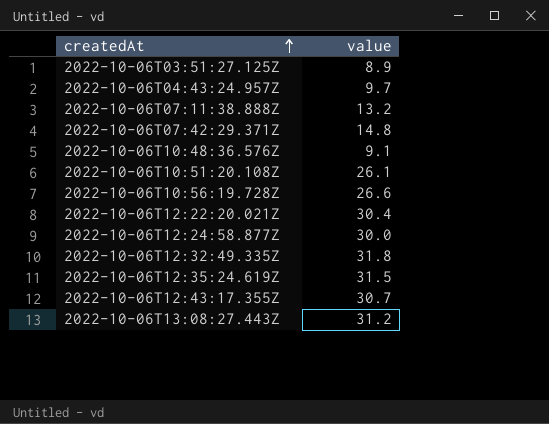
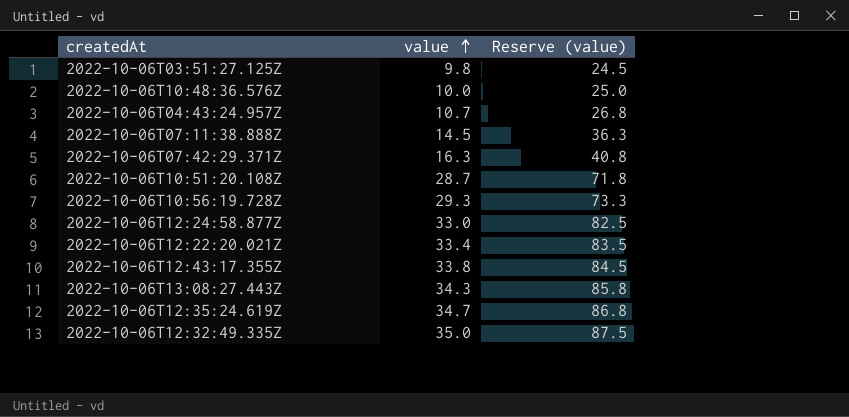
row order: createdAt ascending -> value ascending
column Reserve (value) | formula: none -> [value] * 2.5
2022-10-06T03:51:27.125Z | value: 8.9 -> 9.8
2022-10-06T10:48:36.576Z | value: 9.1 -> 10.0
2022-10-06T04:43:24.957Z | value: 9.7 -> 10.7
2022-10-06T07:11:38.888Z | value: 13.2 -> 14.5
2022-10-06T07:42:29.371Z | value: 14.8 -> 16.3
2022-10-06T10:51:20.108Z | value: 26.1 -> 28.7
2022-10-06T10:56:19.728Z | value: 26.6 -> 29.3
2022-10-06T12:24:58.877Z | value: 30.0 -> 33.0
2022-10-06T12:22:20.021Z | value: 30.4 -> 33.4
2022-10-06T12:43:17.355Z | value: 30.7 -> 33.8
2022-10-06T13:08:27.443Z | value: 31.2 -> 34.3
2022-10-06T12:35:24.619Z | value: 31.5 -> 34.7
2022-10-06T12:32:49.335Z | value: 31.8 -> 35.0

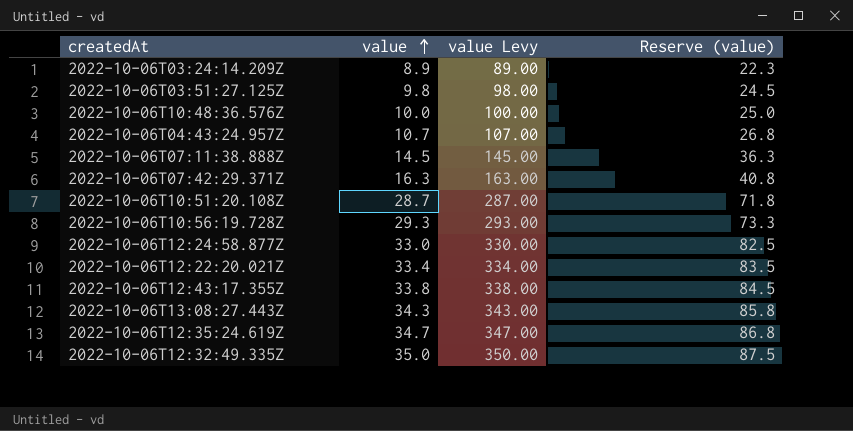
column value Levy | formula: none -> [value] * 10
row 2022-10-06T03:24:14.209Z: none -> 8.9 | 89.00 | 22.3

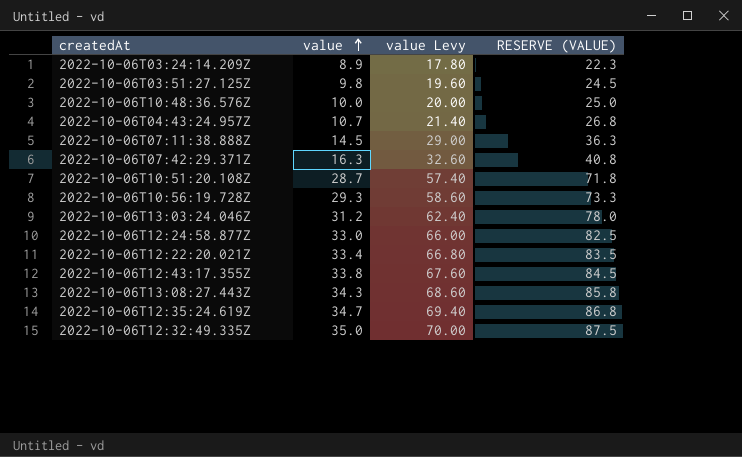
column value Levy | formula: [value] * 10 -> [value] * 2
column name: Reserve (value) -> RESERVE (VALUE)
row 2022-10-06T13:03:24.046Z: none -> 31.2 | 62.40 | 78.0

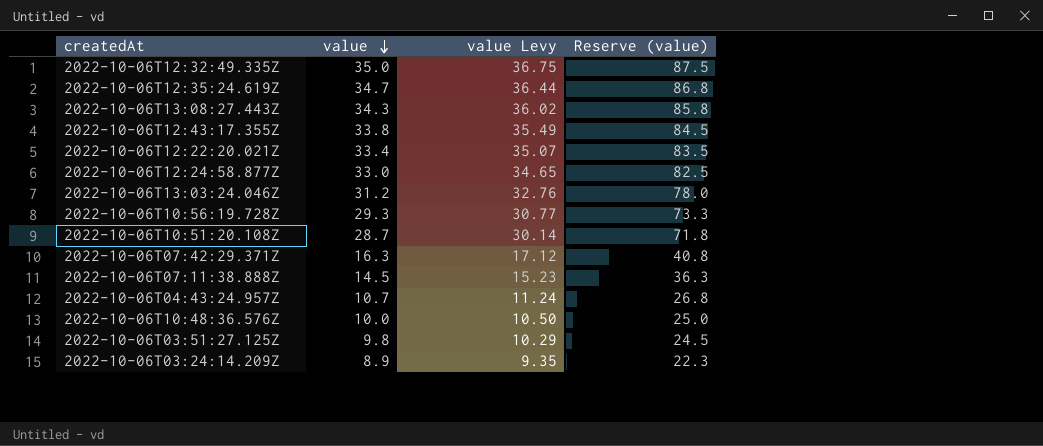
row order: value ascending -> value descending
column value Levy | formula: [value] * 2 -> [value] * 1.05
column name: RESERVE (VALUE) -> Reserve (value)

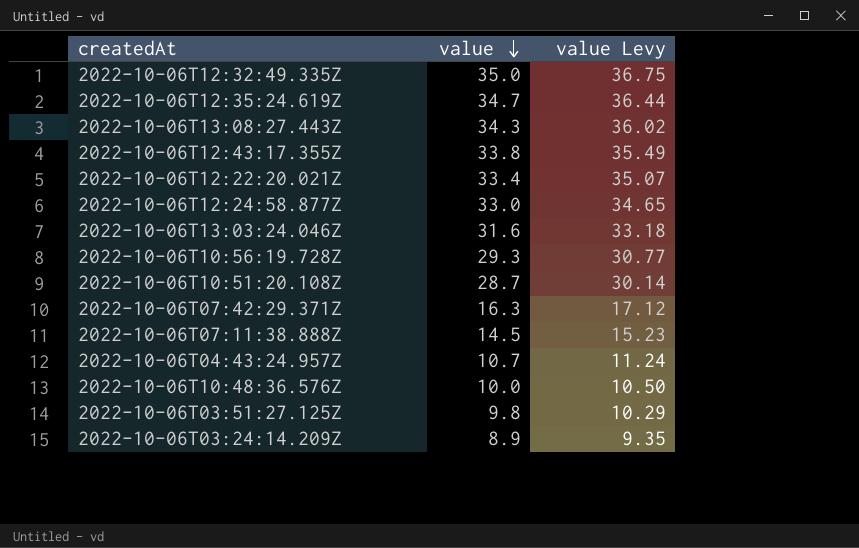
column Reserve (value) | formula: [value] * 2.5 -> none
2022-10-06T13:03:24.046Z | value: 31.2 -> 31.6
2022-10-06T13:03:24.046Z | value Levy: 32.76 -> 33.18

